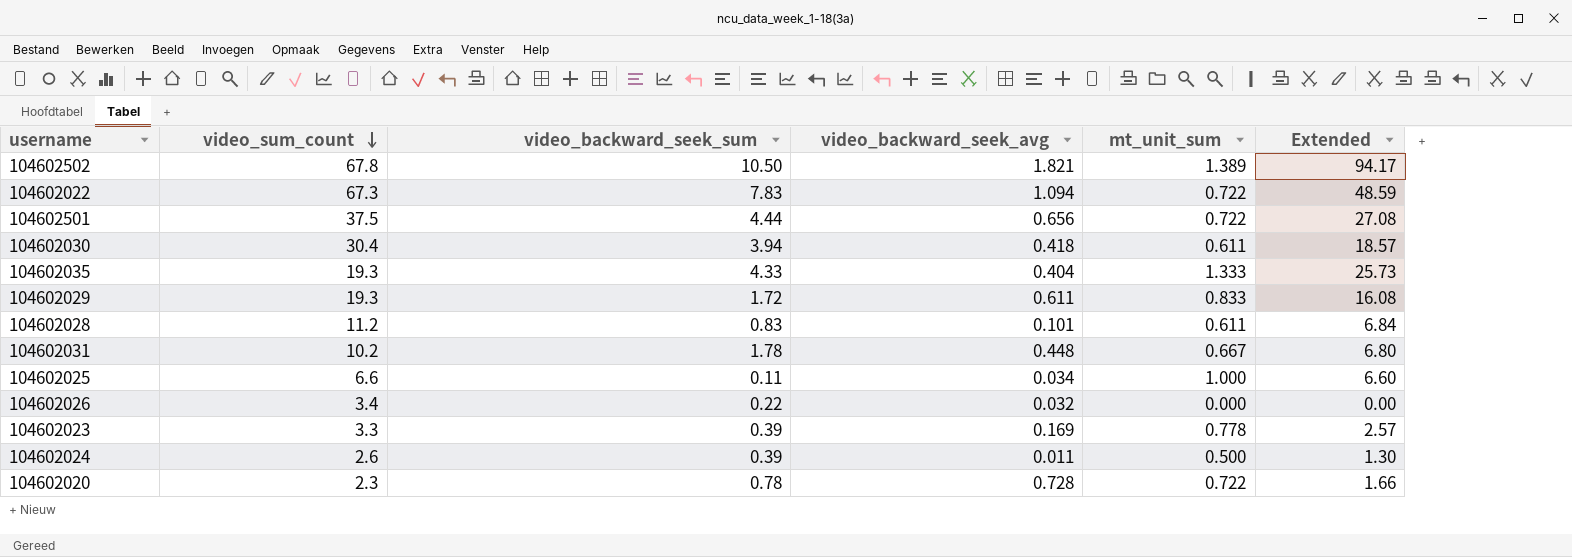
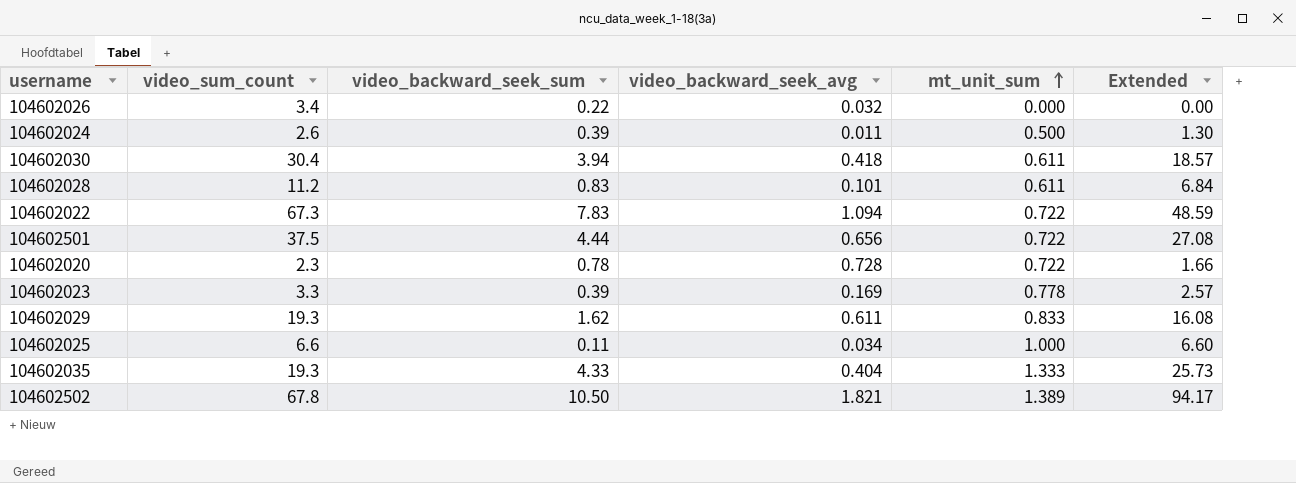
row order: video_sum_count descending -> mt_unit_sum ascending
row 104602031: 10.2 | 1.78 | 0.448 | 0.667 | 6.80 -> none
104602029 | video_backward_seek_sum: 1.72 -> 1.62

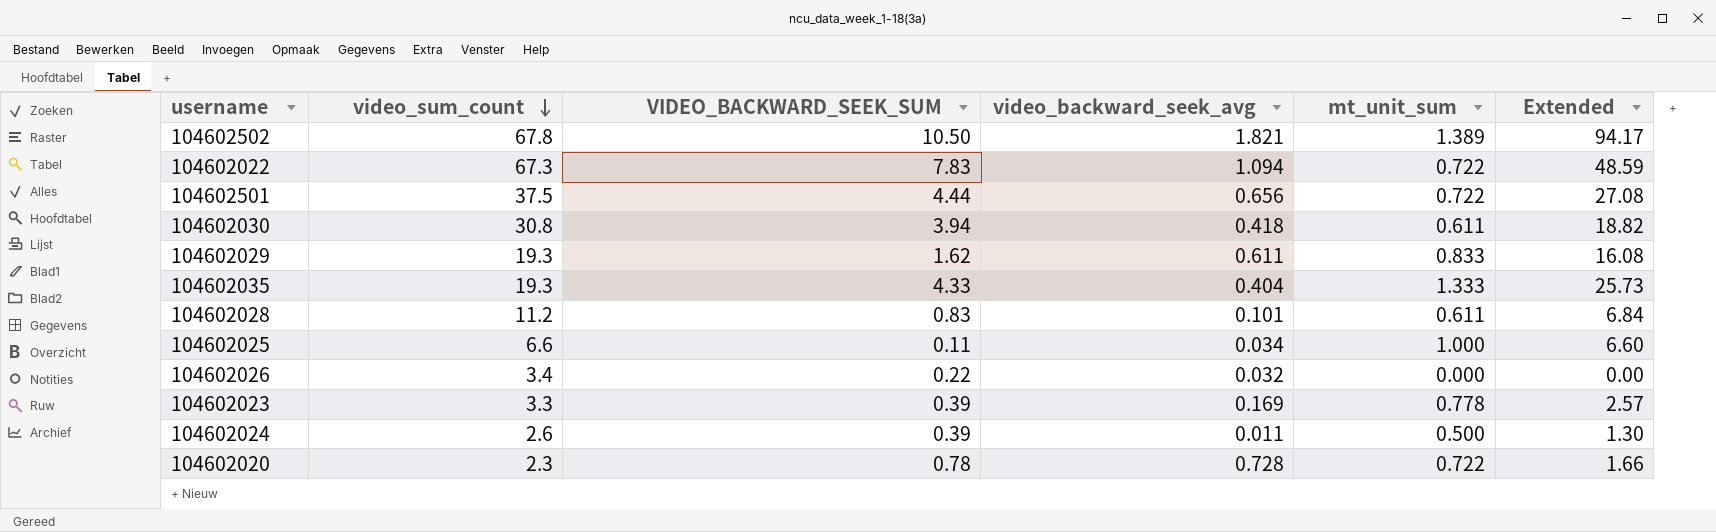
row order: mt_unit_sum ascending -> video_sum_count descending
column name: video_backward_seek_sum -> VIDEO_BACKWARD_SEEK_SUM
104602030 | video_sum_count: 30.4 -> 30.8
104602030 | Extended: 18.57 -> 18.82

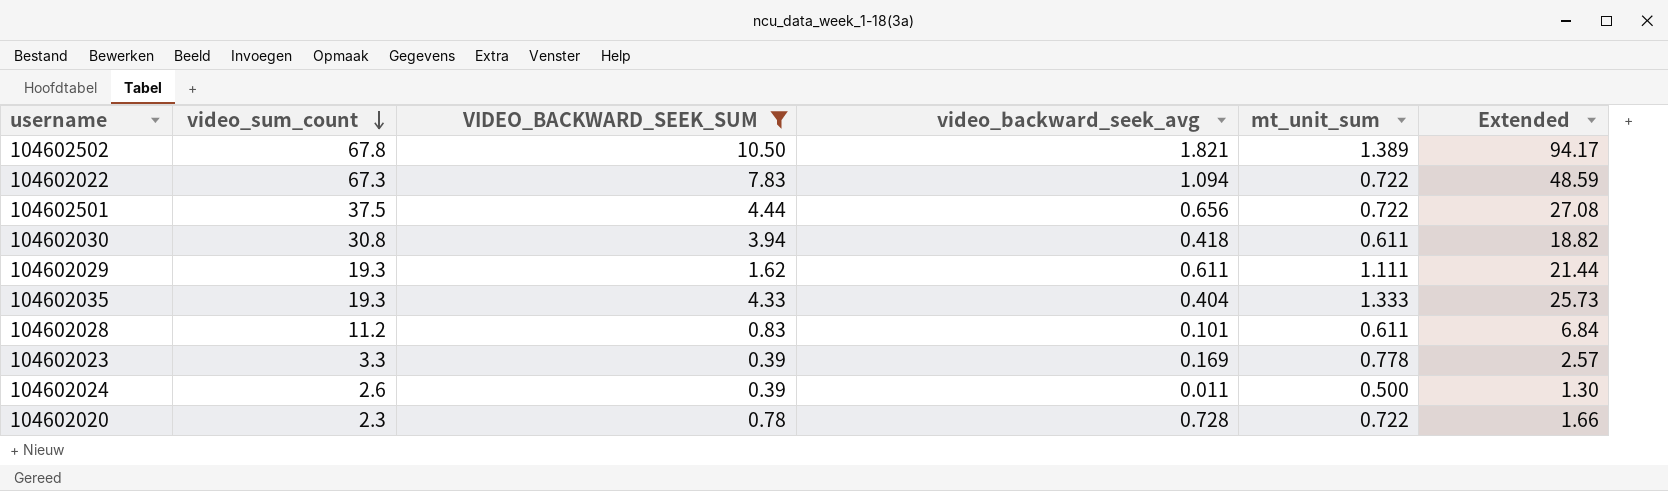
filter: none -> VIDEO_BACKWARD_SEEK_SUM >= 0.39
104602029 | mt_unit_sum: 0.833 -> 1.111
104602029 | Extended: 16.08 -> 21.44

